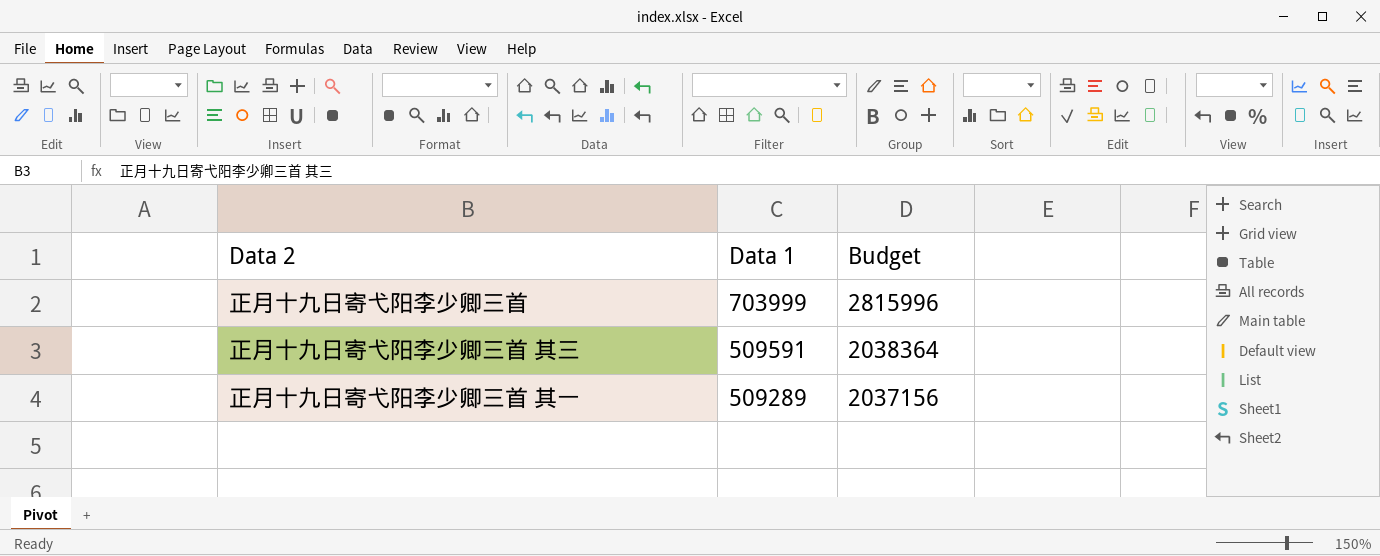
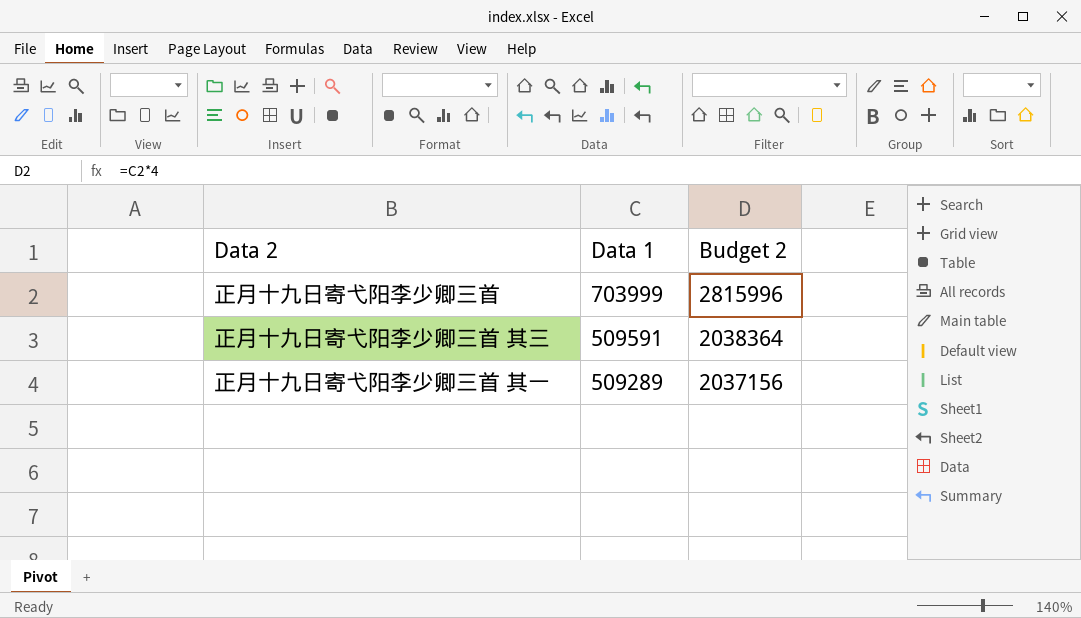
column name: Budget -> Budget 2

